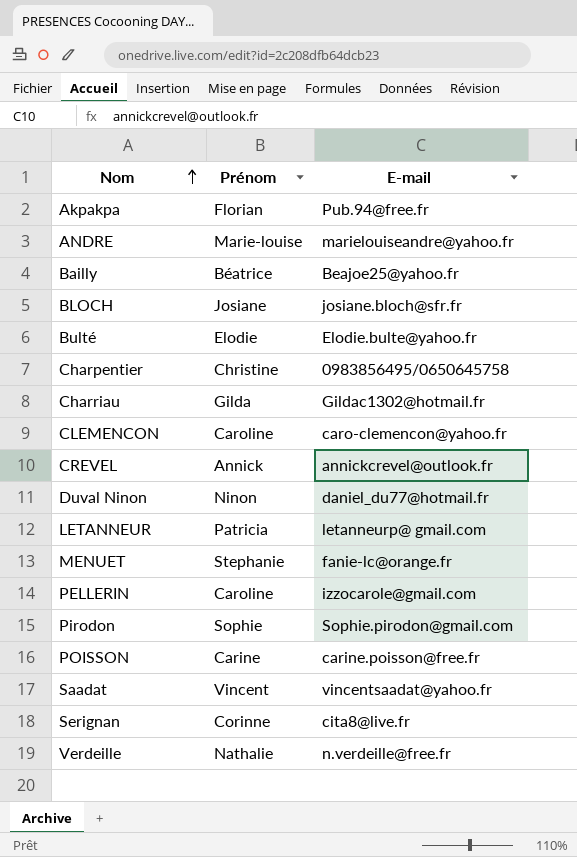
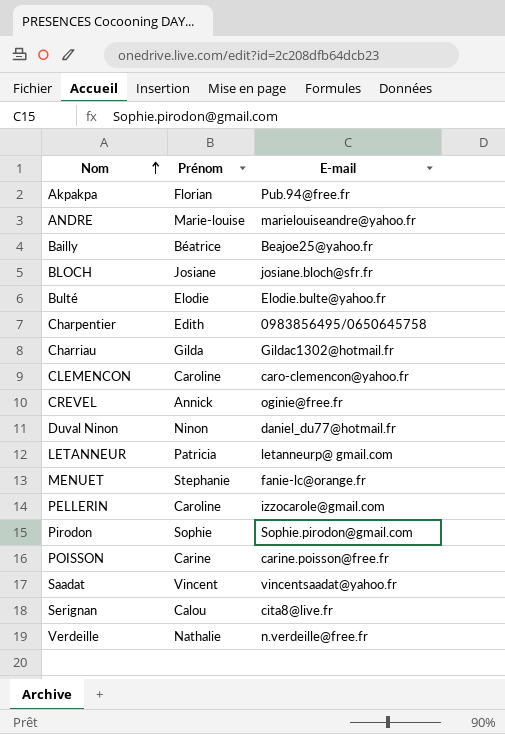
Charpentier | Prénom: Christine -> Edith
CREVEL | E-mail: annickcrevel@outlook.fr -> oginie@free.fr
Serignan | Prénom: Corinne -> Calou

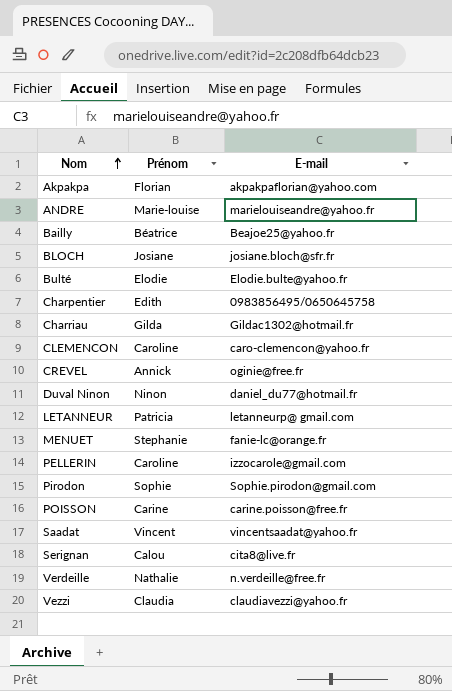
Akpakpa | E-mail: Pub.94@free.fr -> akpakpaflorian@yahoo.com
row Vezzi: none -> Claudia | claudiavezzi@yahoo.fr

